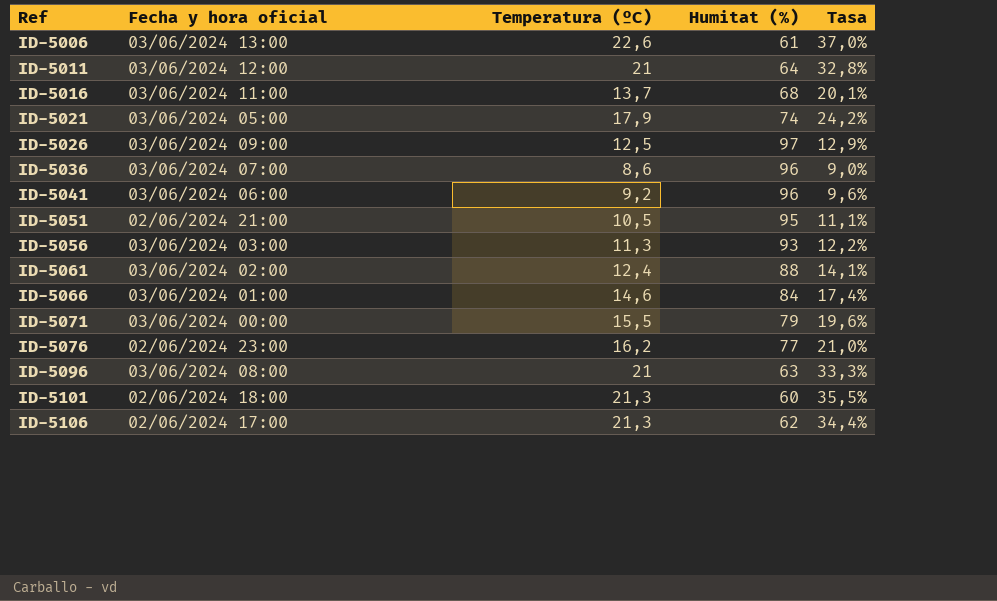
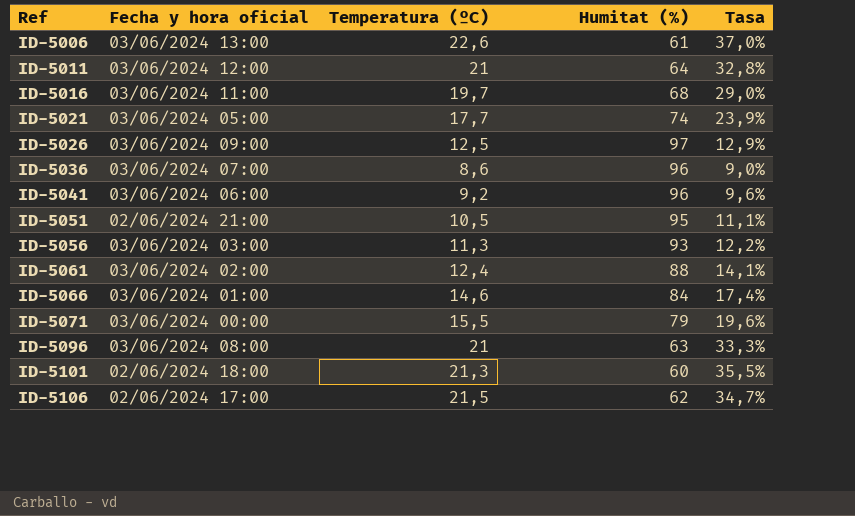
row ID-5076: 02/06/2024 23:00 | 16,2 | 77 | 21,0% -> none
ID-5016 | Temperatura (ºC): 13,7 -> 19,7
ID-5016 | Tasa: 20,1% -> 29,0%
ID-5021 | Temperatura (ºC): 17,9 -> 17,7
ID-5021 | Tasa: 24,2% -> 23,9%
ID-5106 | Temperatura (ºC): 21,3 -> 21,5
ID-5106 | Tasa: 34,4% -> 34,7%

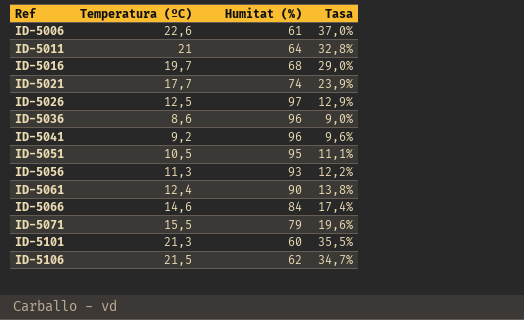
column Fecha y hora oficial | position: 2 -> none
row ID-5096: 03/06/2024 08:00 | 21 | 63 | 33,3% -> none
ID-5061 | Humitat (%): 88 -> 90
ID-5061 | Tasa: 14,1% -> 13,8%

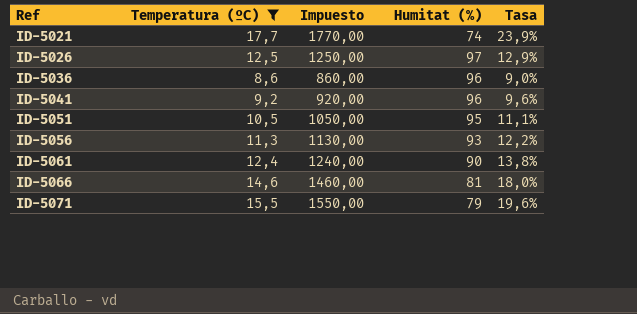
filter: none -> Temperatura (ºC) <= 17,7
column Impuesto | formula: none -> [Temperatura (ºC)] * 100
ID-5066 | Humitat (%): 84 -> 81
ID-5066 | Tasa: 17,4% -> 18,0%

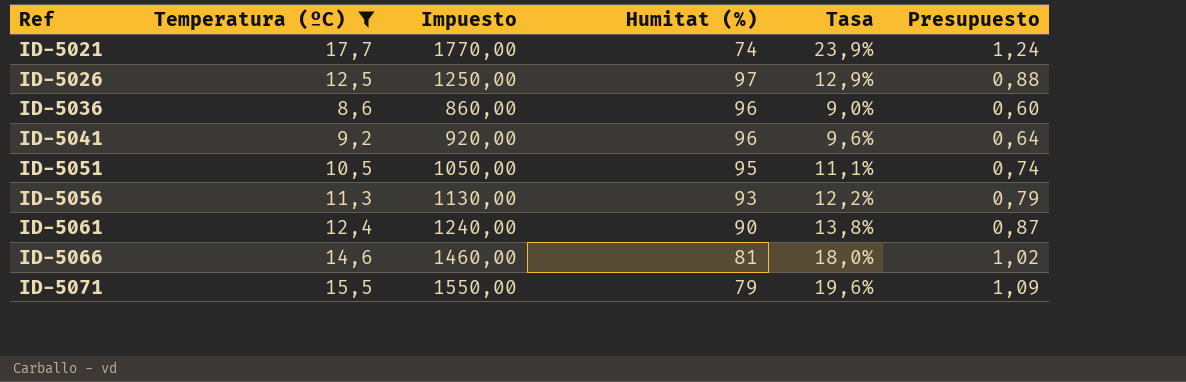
column Presupuesto | formula: none -> [Temperatura (ºC)] * 0,07

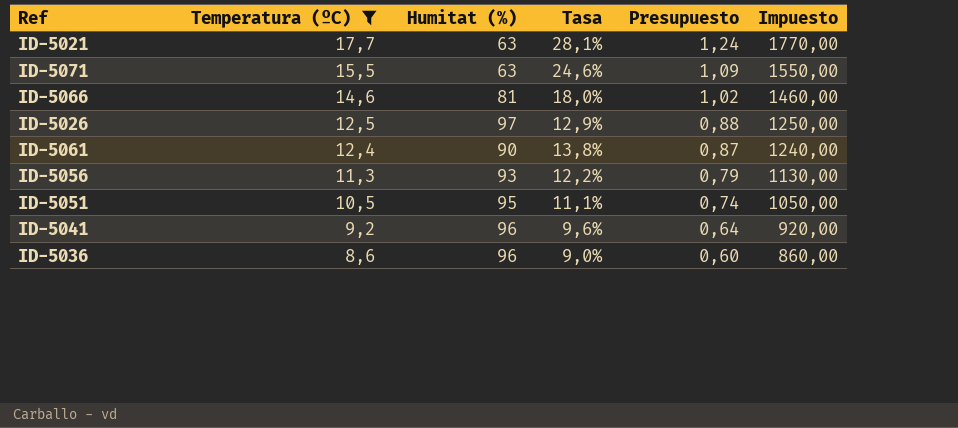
row order: Ref ascending -> Temperatura (ºC) descending
column Impuesto | position: 3 -> 6
ID-5021 | Humitat (%): 74 -> 63
ID-5021 | Tasa: 23,9% -> 28,1%
ID-5071 | Humitat (%): 79 -> 63
ID-5071 | Tasa: 19,6% -> 24,6%

